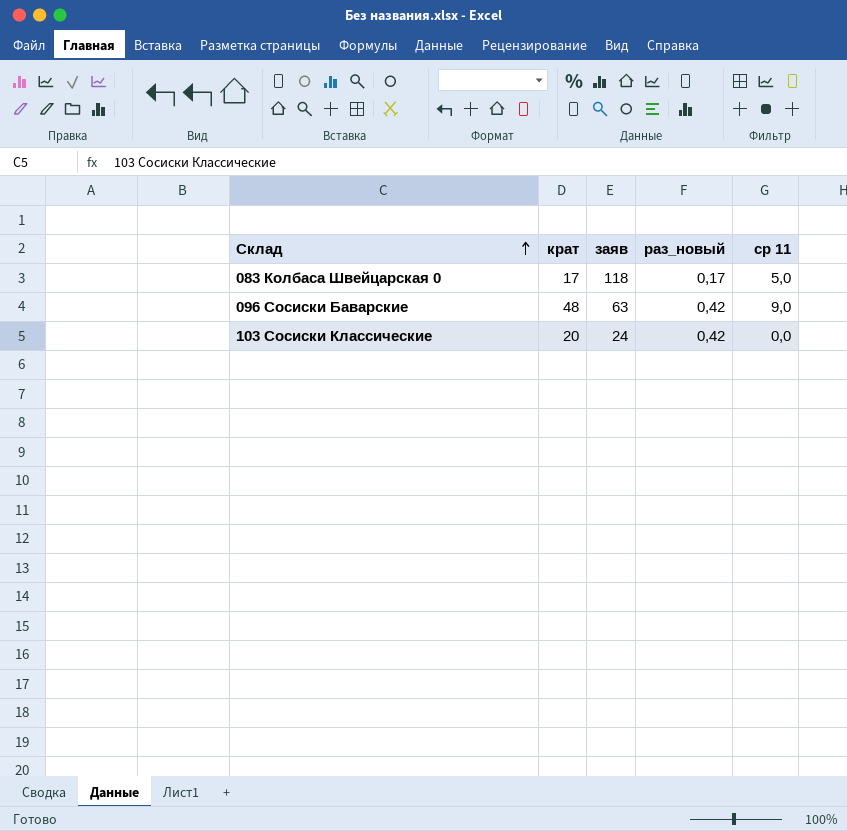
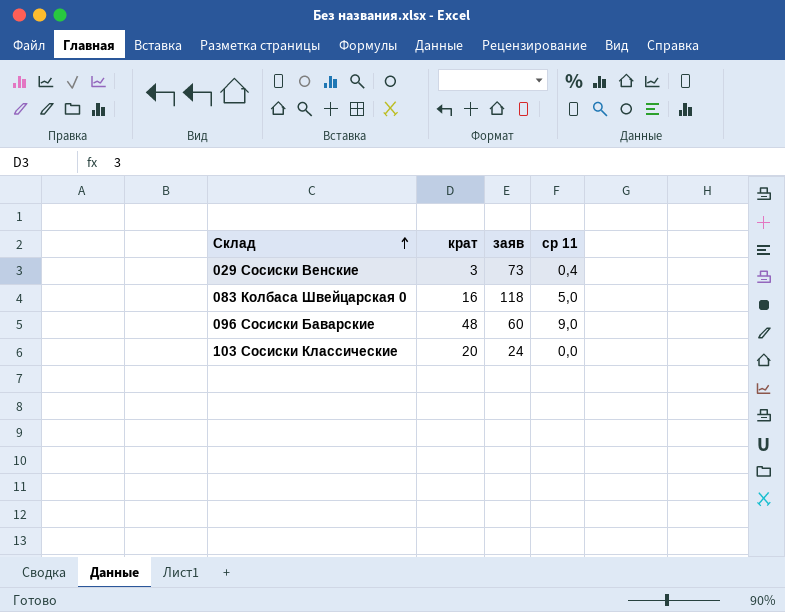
column раз_новый | position: 4 -> none
row 029 Сосиски Венские: none -> 3 | 73 | 0,4
083 Колбаса Швейцарская 0 | крат: 17 -> 16
096 Сосиски Баварские | заяв: 63 -> 60

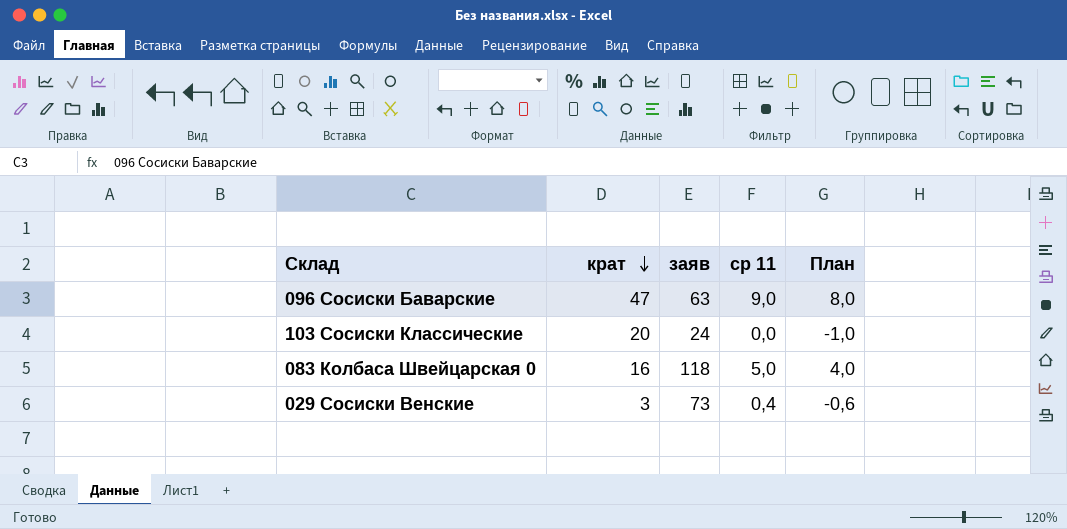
row order: Склад ascending -> крат descending
column План | formula: none -> [ср 11] - 1
096 Сосиски Баварские | крат: 48 -> 47
096 Сосиски Баварские | заяв: 60 -> 63

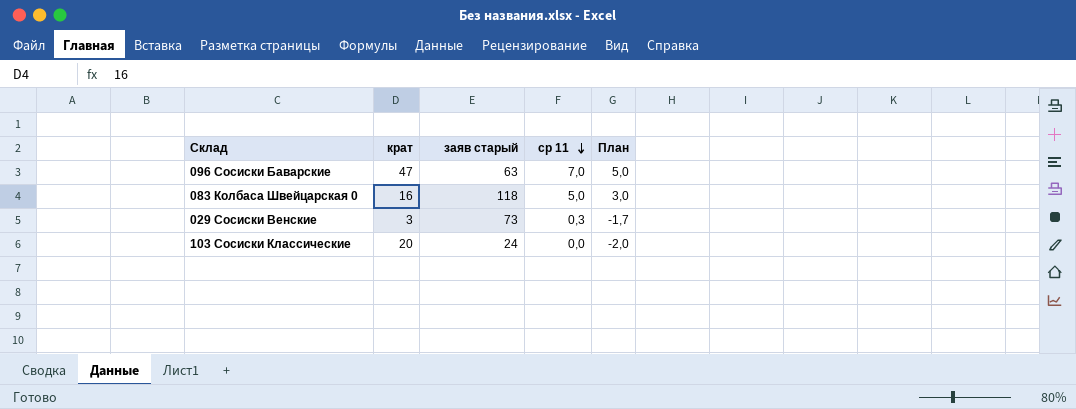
row order: крат descending -> ср 11 descending
column name: заяв -> заяв старый
column План | formula: [ср 11] - 1 -> [ср 11] - 2
096 Сосиски Баварские | ср 11: 9,0 -> 7,0
029 Сосиски Венские | ср 11: 0,4 -> 0,3

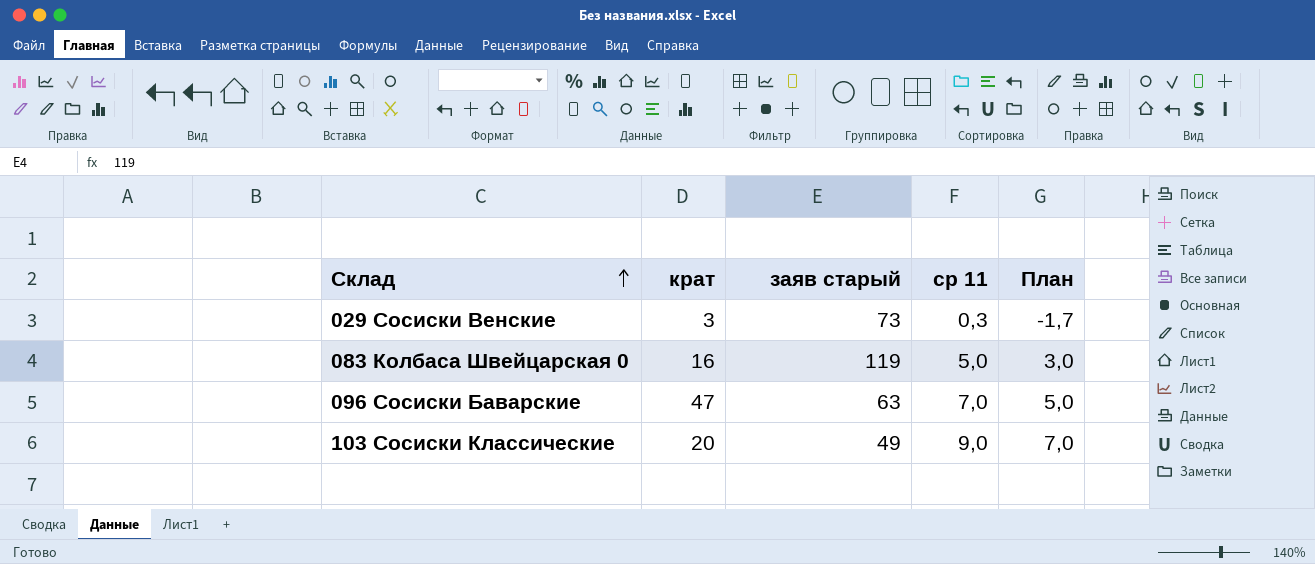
row order: ср 11 descending -> Склад ascending
083 Колбаса Швейцарская 0 | заяв старый: 118 -> 119
103 Сосиски Классические | заяв старый: 24 -> 49
103 Сосиски Классические | ср 11: 0,0 -> 9,0
103 Сосиски Классические | План: -2,0 -> 7,0

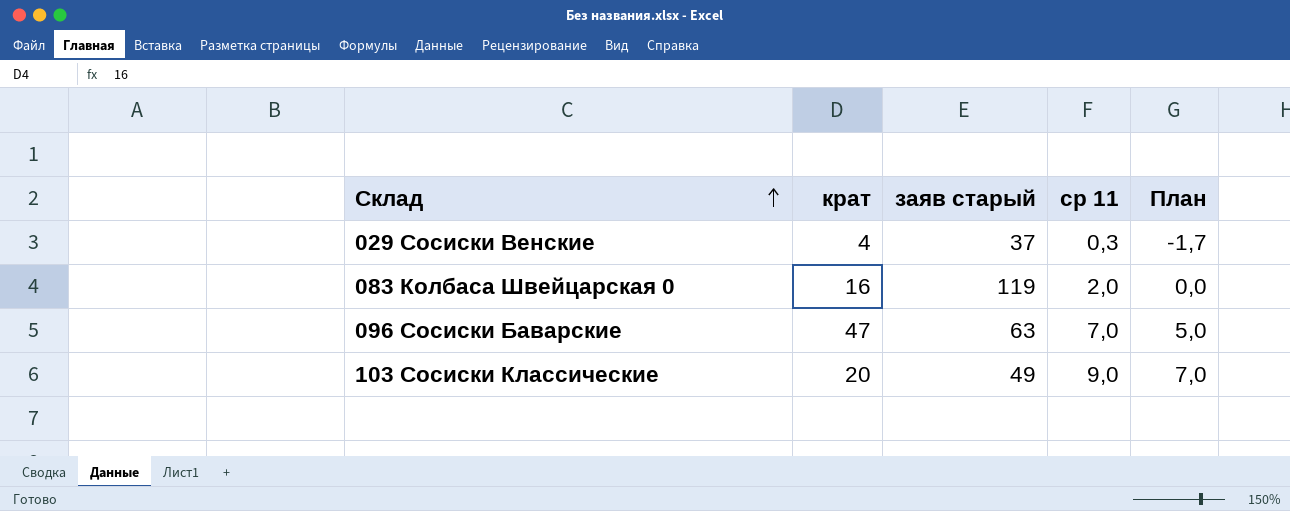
029 Сосиски Венские | крат: 3 -> 4
029 Сосиски Венские | заяв старый: 73 -> 37
083 Колбаса Швейцарская 0 | ср 11: 5,0 -> 2,0
083 Колбаса Швейцарская 0 | План: 3,0 -> 0,0

